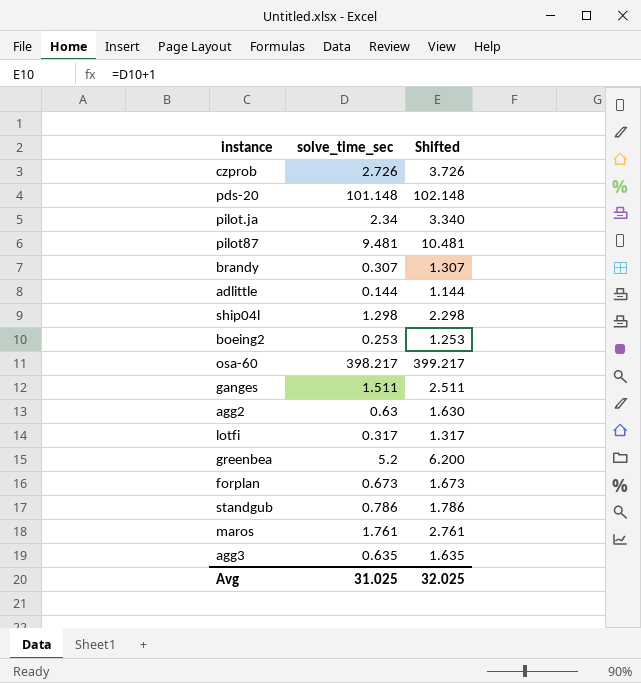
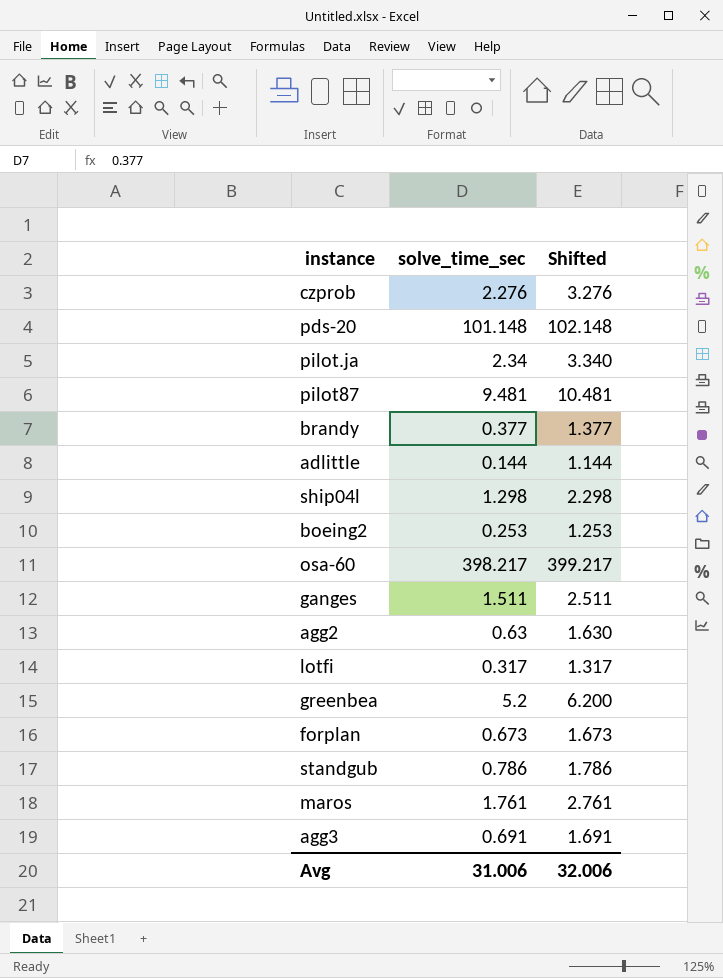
czprob | solve_time_sec: 2.726 -> 2.276
czprob | Shifted: 3.726 -> 3.276
brandy | solve_time_sec: 0.307 -> 0.377
brandy | Shifted: 1.307 -> 1.377
agg3 | solve_time_sec: 0.635 -> 0.691
agg3 | Shifted: 1.635 -> 1.691
Avg | solve_time_sec: 31.025 -> 31.006
Avg | Shifted: 32.025 -> 32.006

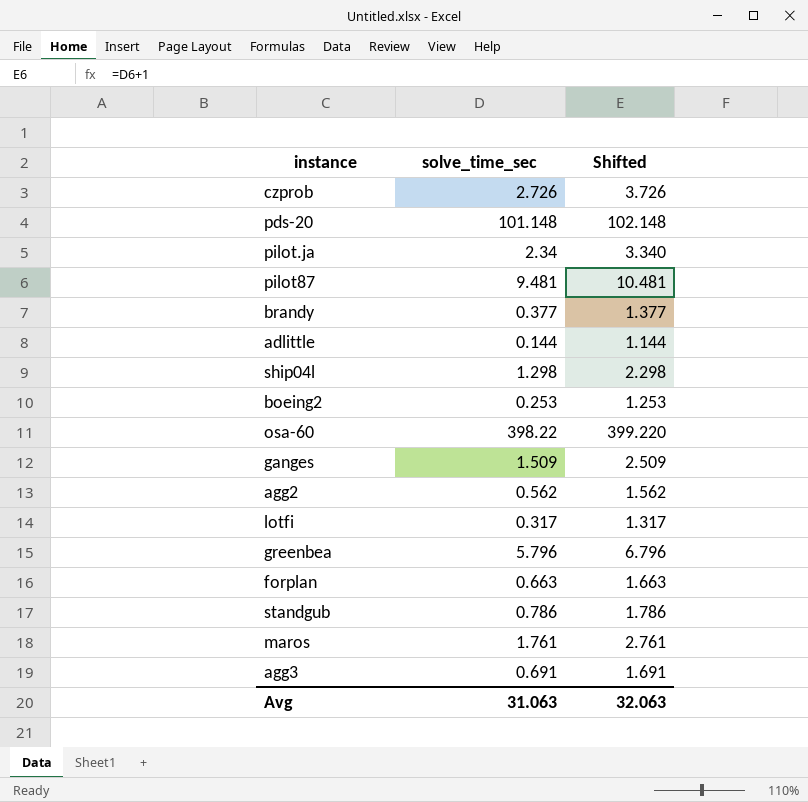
czprob | solve_time_sec: 2.276 -> 2.726
czprob | Shifted: 3.276 -> 3.726
osa-60 | solve_time_sec: 398.217 -> 398.22
osa-60 | Shifted: 399.217 -> 399.220
ganges | solve_time_sec: 1.511 -> 1.509
ganges | Shifted: 2.511 -> 2.509
agg2 | solve_time_sec: 0.63 -> 0.562
agg2 | Shifted: 1.630 -> 1.562
greenbea | solve_time_sec: 5.2 -> 5.796
greenbea | Shifted: 6.200 -> 6.796
forplan | solve_time_sec: 0.673 -> 0.663
forplan | Shifted: 1.673 -> 1.663
Avg | solve_time_sec: 31.006 -> 31.063
Avg | Shifted: 32.006 -> 32.063

